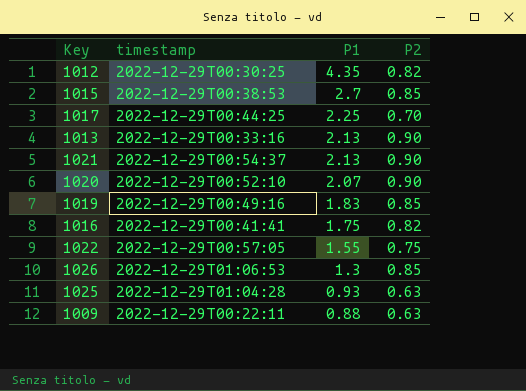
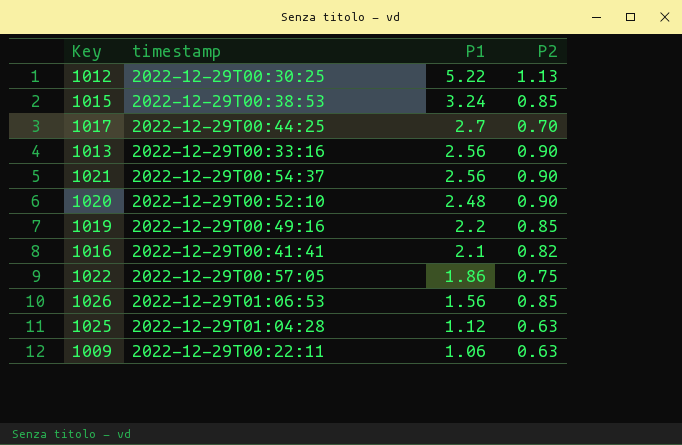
1012 | P1: 4.35 -> 5.22
1012 | P2: 0.82 -> 1.13
1015 | P1: 2.7 -> 3.24
1017 | P1: 2.25 -> 2.7
1013 | P1: 2.13 -> 2.56
1021 | P1: 2.13 -> 2.56
1020 | P1: 2.07 -> 2.48
1019 | P1: 1.83 -> 2.2
1016 | P1: 1.75 -> 2.1
1022 | P1: 1.55 -> 1.86
1026 | P1: 1.3 -> 1.56
1025 | P1: 0.93 -> 1.12
1009 | P1: 0.88 -> 1.06

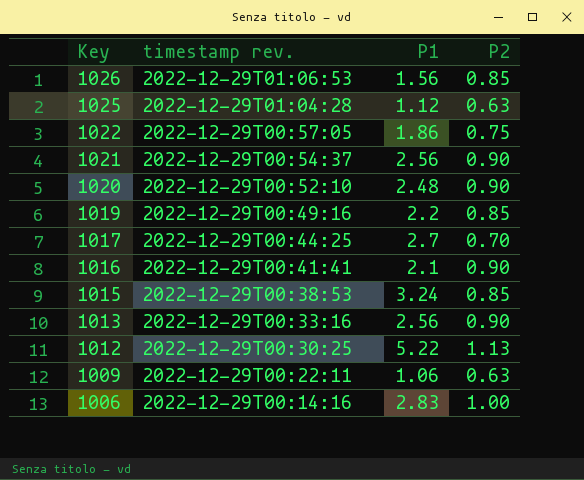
row order: P1 descending -> Key descending
column name: timestamp -> timestamp rev.
1016 | P2: 0.82 -> 0.90
row 1006: none -> 2022-12-29T00:14:16 | 2.83 | 1.00

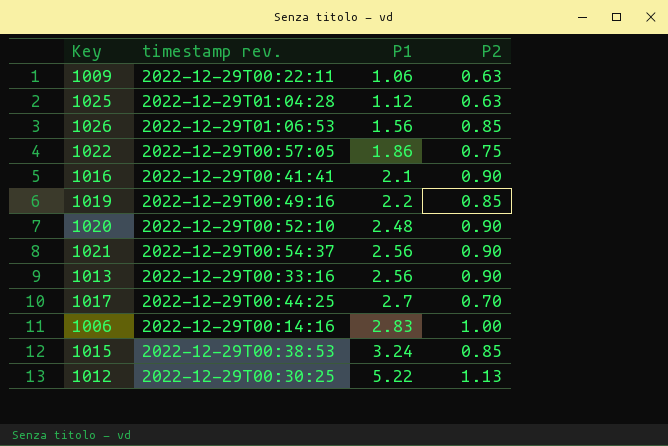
row order: Key descending -> P1 ascending

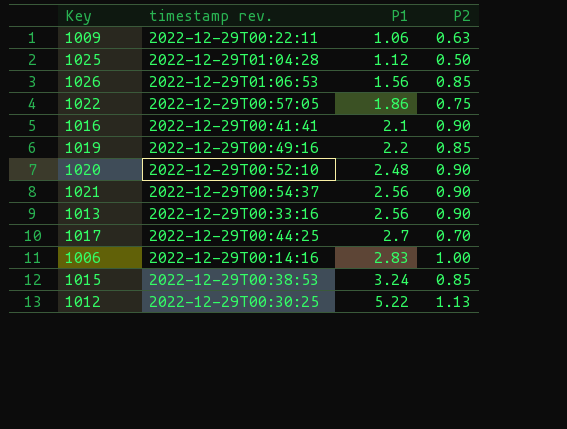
1025 | P2: 0.63 -> 0.50

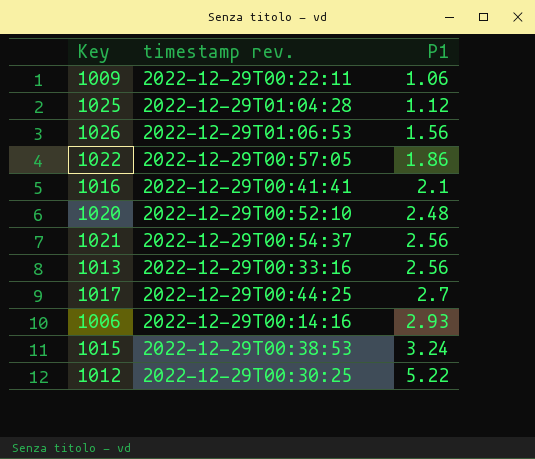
column P2 | position: 4 -> none
row 1019: 2022-12-29T00:49:16 | 2.2 | 0.85 -> none
1006 | P1: 2.83 -> 2.93

